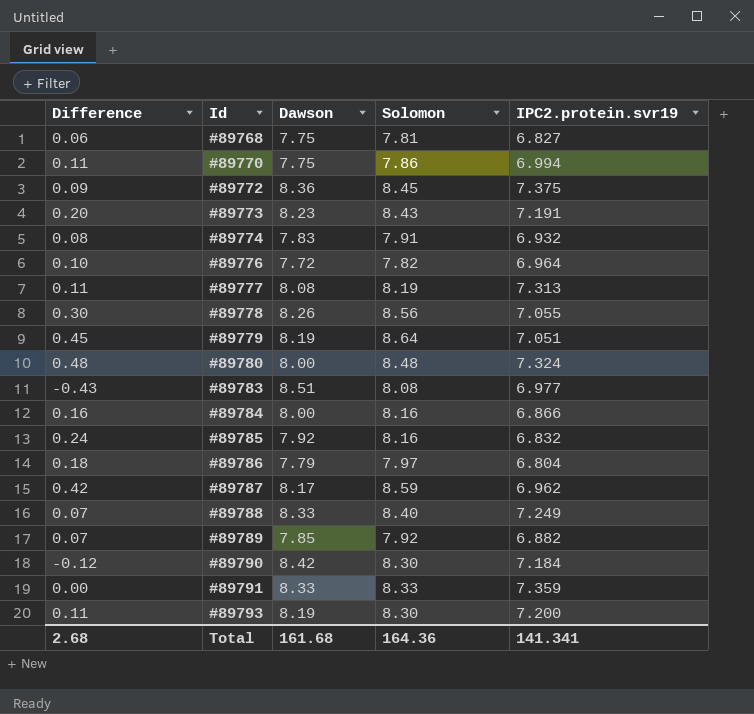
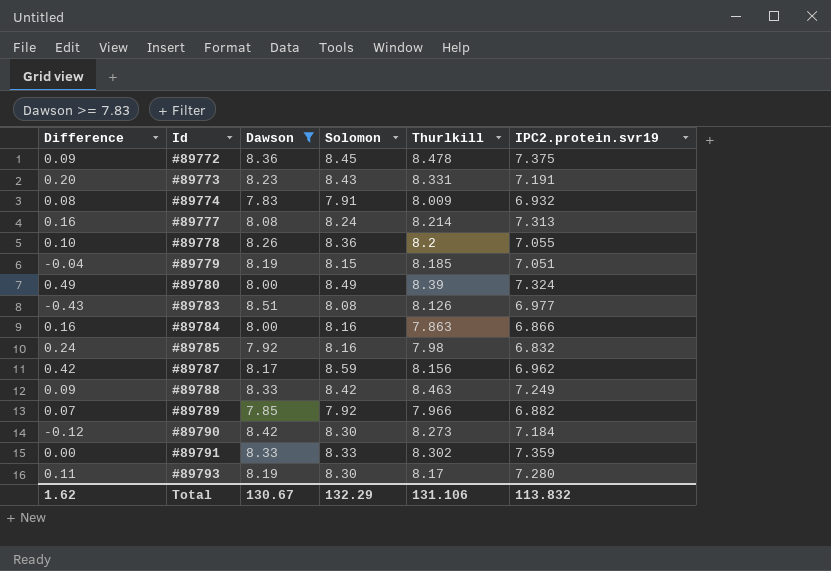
filter: none -> Dawson >= 7.83
column Thurlkill | position: none -> 5
#89777 | Difference: 0.11 -> 0.16
#89777 | Solomon: 8.19 -> 8.24
#89778 | Difference: 0.30 -> 0.10
#89778 | Solomon: 8.56 -> 8.36
#89779 | Difference: 0.45 -> -0.04
#89779 | Solomon: 8.64 -> 8.15
#89780 | Difference: 0.48 -> 0.49
#89780 | Solomon: 8.48 -> 8.49
#89788 | Difference: 0.07 -> 0.09
#89788 | Solomon: 8.40 -> 8.42
#89793 | IPC2.protein.svr19: 7.200 -> 7.280
Total | Difference: 2.68 -> 1.62
Total | Dawson: 161.68 -> 130.67
Total | Solomon: 164.36 -> 132.29
Total | IPC2.protein.svr19: 141.341 -> 113.832

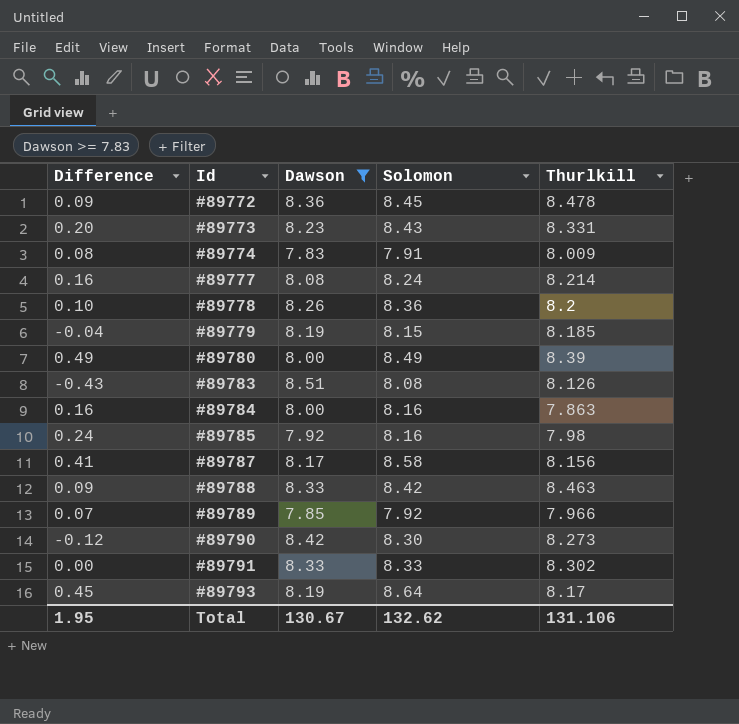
column IPC2.protein.svr19 | position: 6 -> none
#89787 | Difference: 0.42 -> 0.41
#89787 | Solomon: 8.59 -> 8.58
#89793 | Difference: 0.11 -> 0.45
#89793 | Solomon: 8.30 -> 8.64
Total | Difference: 1.62 -> 1.95
Total | Solomon: 132.29 -> 132.62

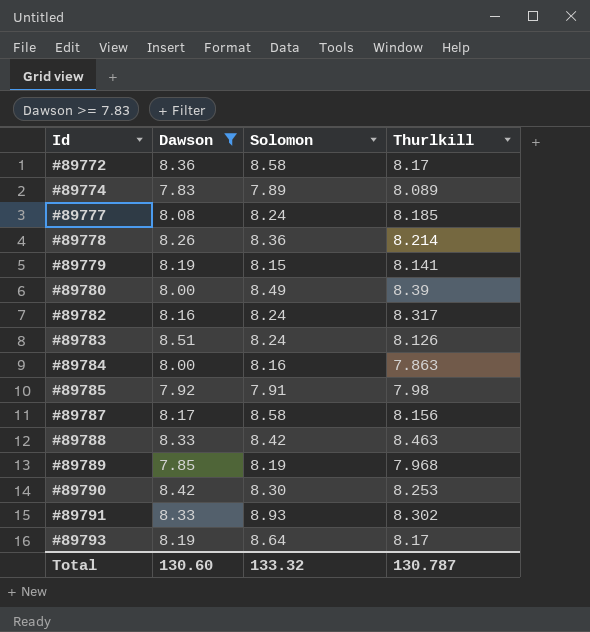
column Difference | formula: [Solomon] - [Dawson] -> none
row #89773: 0.20 | 8.23 | 8.43 | 8.331 -> none
#89772 | Solomon: 8.45 -> 8.58
#89772 | Thurlkill: 8.478 -> 8.17
#89774 | Solomon: 7.91 -> 7.89
#89774 | Thurlkill: 8.009 -> 8.089
#89777 | Thurlkill: 8.214 -> 8.185
#89778 | Thurlkill: 8.2 -> 8.214
#89779 | Thurlkill: 8.185 -> 8.141
row #89782: none -> 8.16 | 8.24 | 8.317
#89783 | Solomon: 8.08 -> 8.24
#89785 | Solomon: 8.16 -> 7.91
#89789 | Solomon: 7.92 -> 8.19
#89789 | Thurlkill: 7.966 -> 7.968
#89790 | Thurlkill: 8.273 -> 8.253
#89791 | Solomon: 8.33 -> 8.93
Total | Dawson: 130.67 -> 130.60
Total | Solomon: 132.62 -> 133.32
Total | Thurlkill: 131.106 -> 130.787

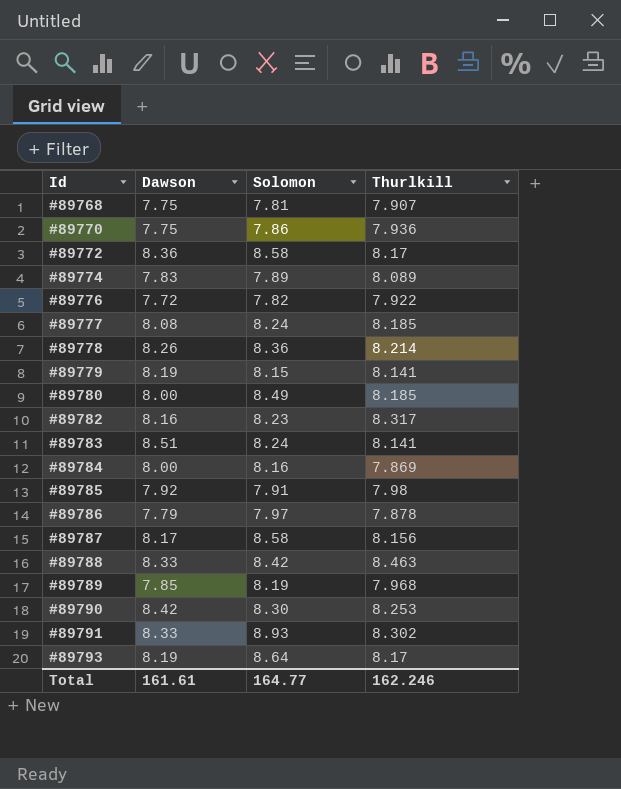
filter: Dawson >= 7.83 -> none
#89780 | Thurlkill: 8.39 -> 8.185
#89782 | Solomon: 8.24 -> 8.23
#89783 | Thurlkill: 8.126 -> 8.141
#89784 | Thurlkill: 7.863 -> 7.869
Total | Dawson: 130.60 -> 161.61
Total | Solomon: 133.32 -> 164.77
Total | Thurlkill: 130.787 -> 162.246

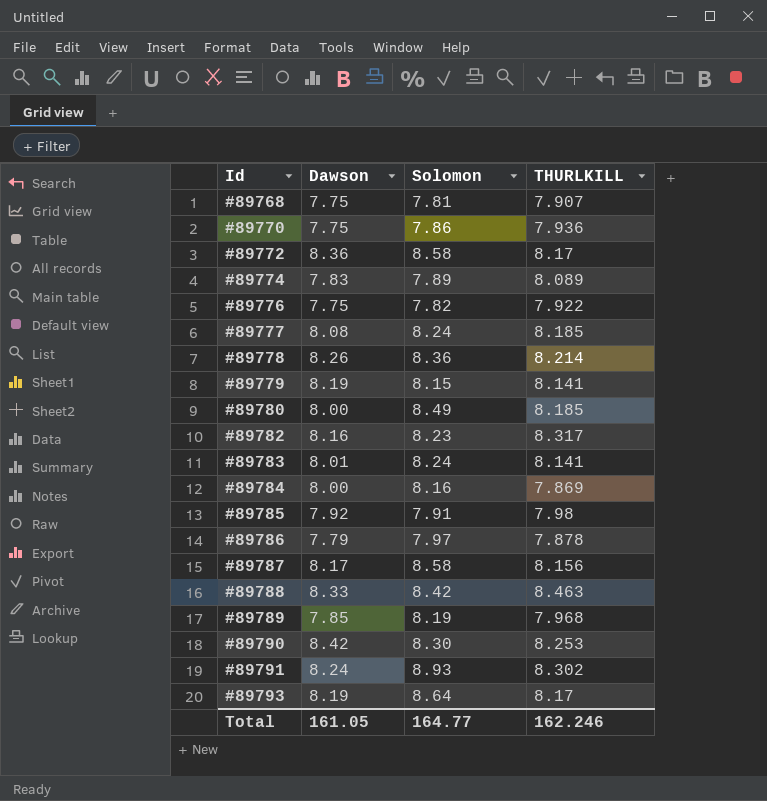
column name: Thurlkill -> THURLKILL
#89776 | Dawson: 7.72 -> 7.75
#89783 | Dawson: 8.51 -> 8.01
#89791 | Dawson: 8.33 -> 8.24
Total | Dawson: 161.61 -> 161.05

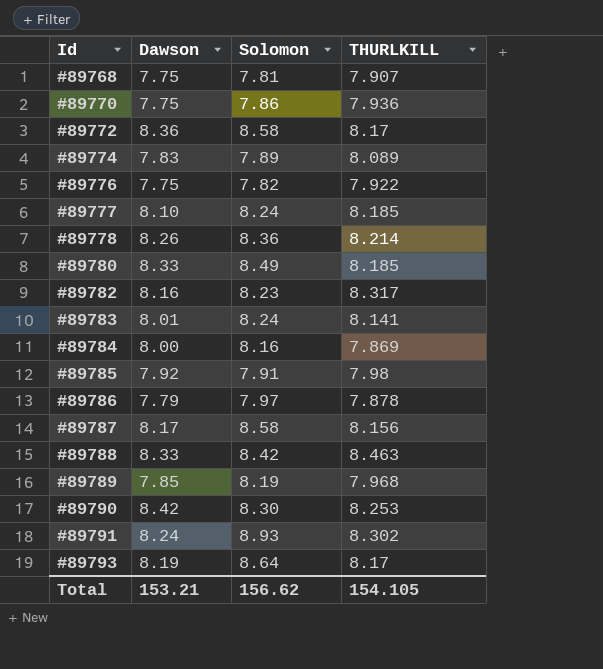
row #89779: 8.19 | 8.15 | 8.141 -> none
#89777 | Dawson: 8.08 -> 8.10
#89780 | Dawson: 8.00 -> 8.33
Total | Dawson: 161.05 -> 153.21
Total | Solomon: 164.77 -> 156.62
Total | THURLKILL: 162.246 -> 154.105

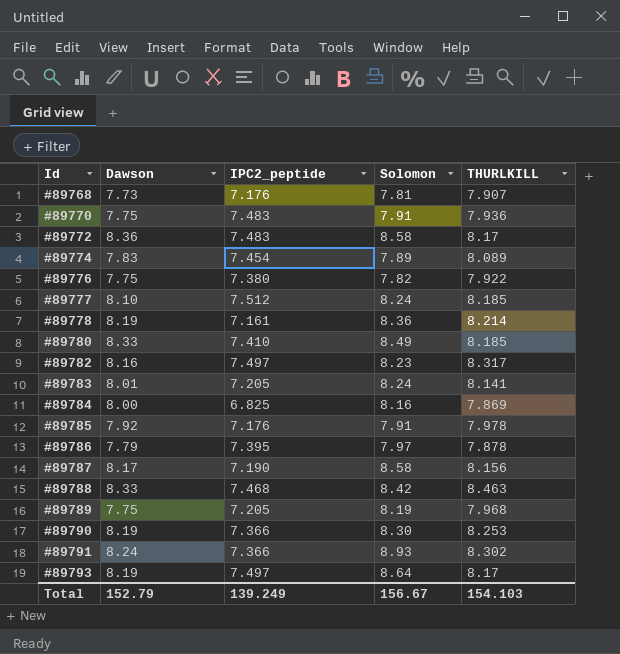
column IPC2_peptide | position: none -> 3
#89768 | Dawson: 7.75 -> 7.73
#89770 | Solomon: 7.86 -> 7.91
#89778 | Dawson: 8.26 -> 8.19
#89785 | THURLKILL: 7.98 -> 7.978
#89789 | Dawson: 7.85 -> 7.75
#89790 | Dawson: 8.42 -> 8.19
Total | Dawson: 153.21 -> 152.79
Total | Solomon: 156.62 -> 156.67
Total | THURLKILL: 154.105 -> 154.103

